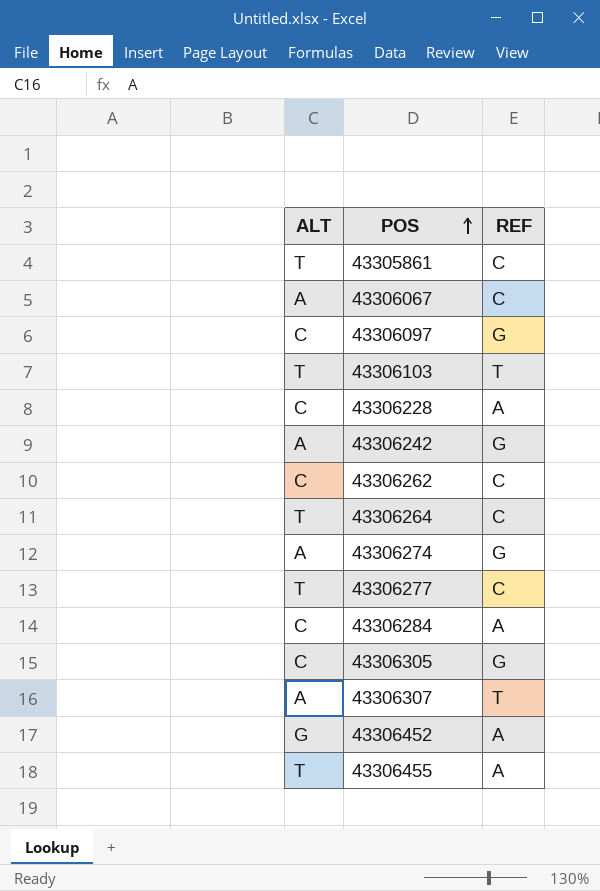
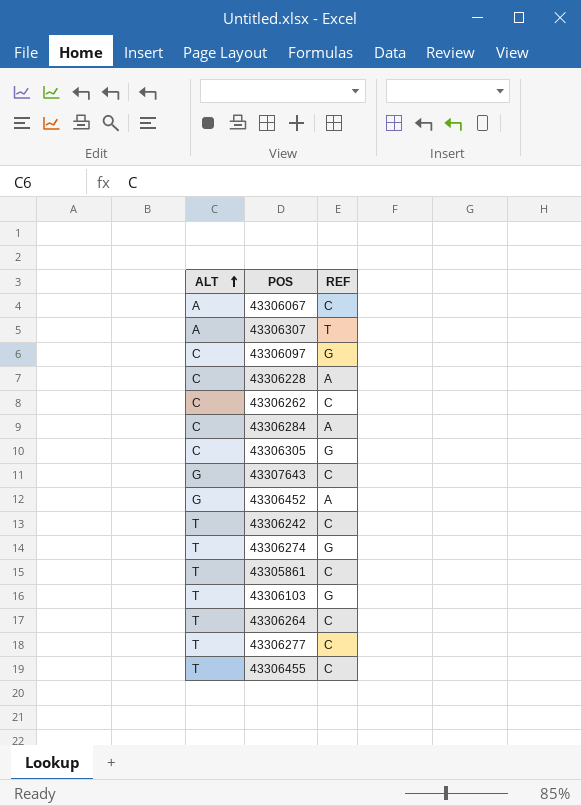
row order: POS ascending -> ALT ascending
row 43307643: none -> G | C
43306242 | ALT: A -> T
43306242 | REF: G -> C
43306274 | ALT: A -> T
43306103 | REF: T -> G
43306455 | REF: A -> C

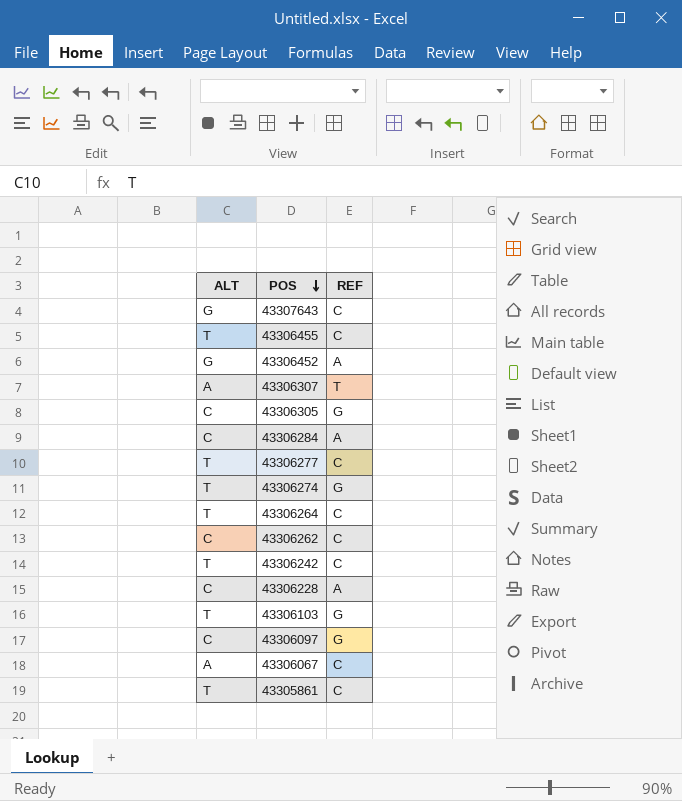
row order: ALT ascending -> POS descending

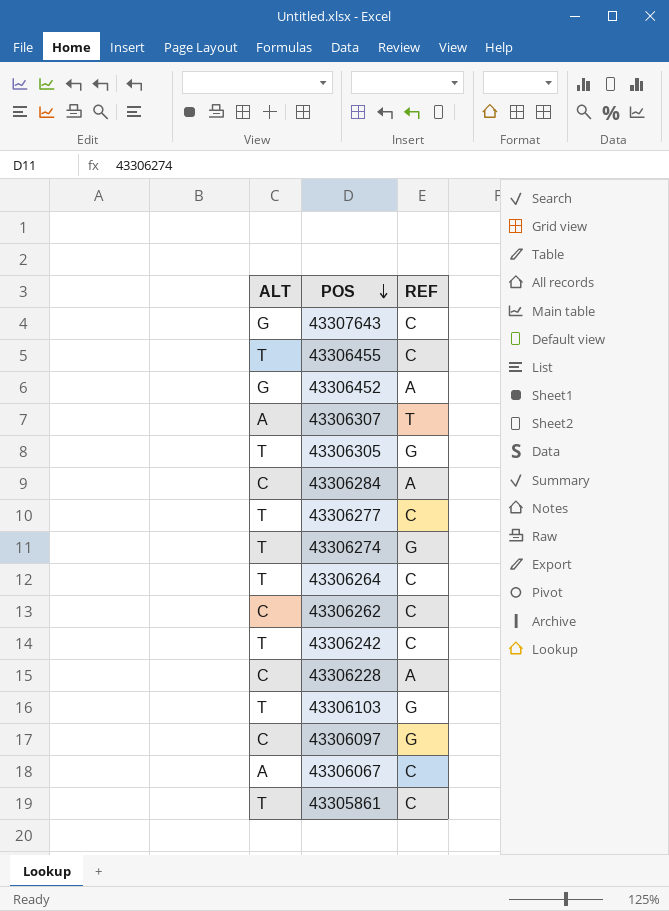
43306305 | ALT: C -> T

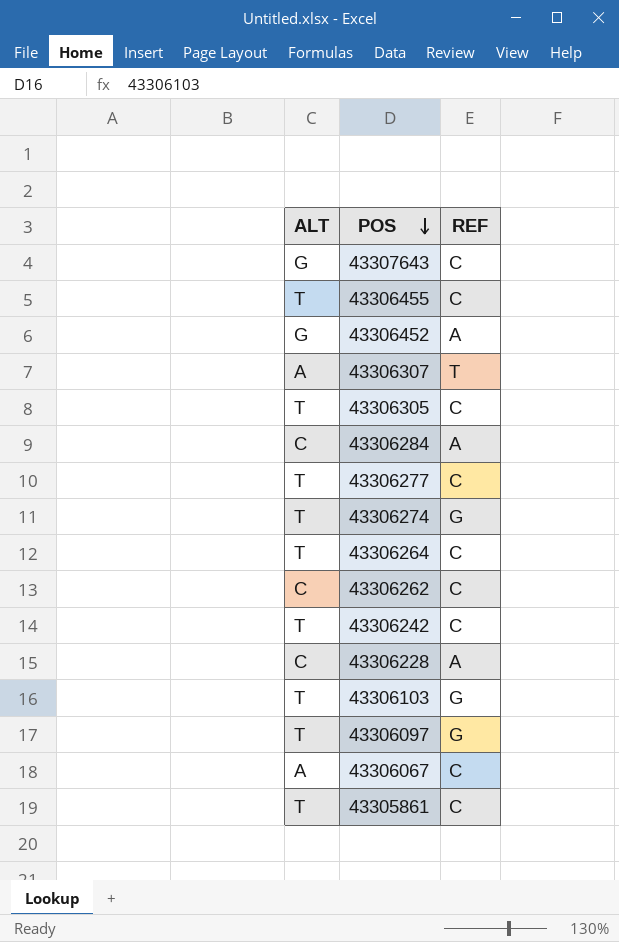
43306305 | REF: G -> C
43306097 | ALT: C -> T

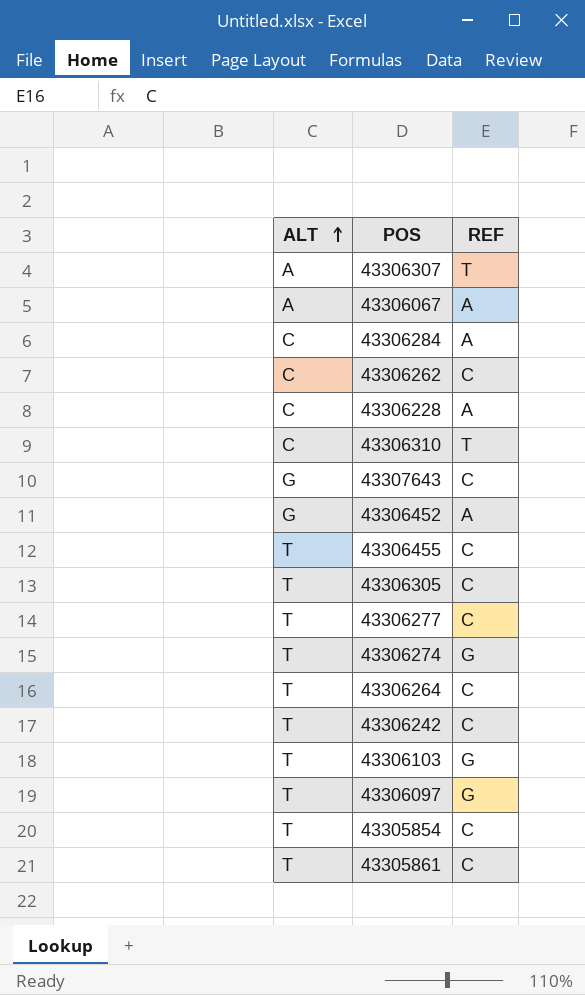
row order: POS descending -> ALT ascending
43306067 | REF: C -> A
row 43306310: none -> C | T
row 43305854: none -> T | C

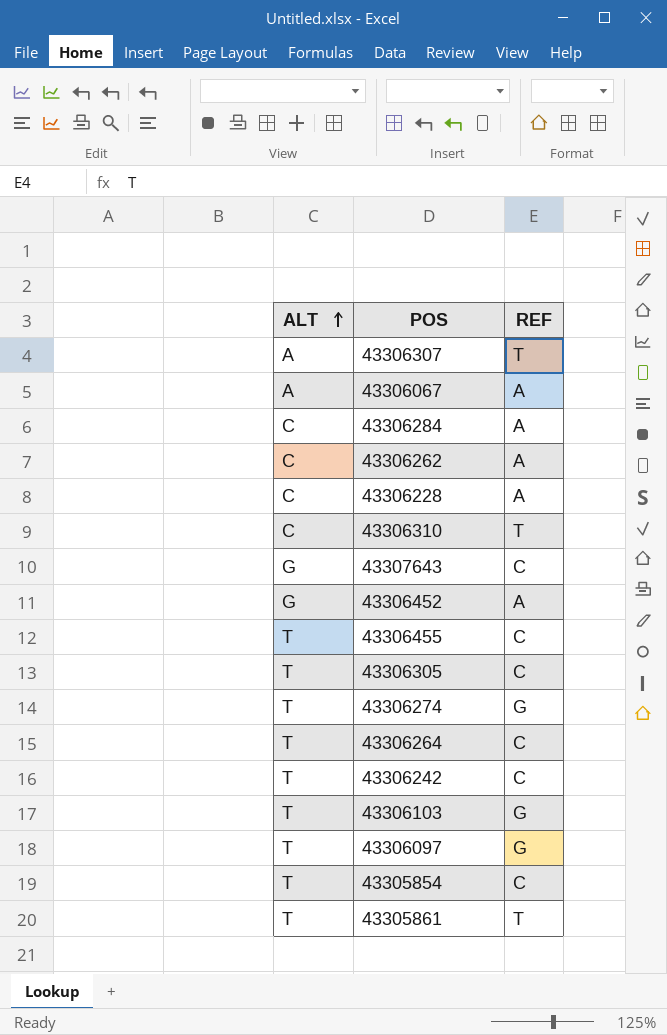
row 43306277: T | C -> none
43306262 | REF: C -> A
43305861 | REF: C -> T

